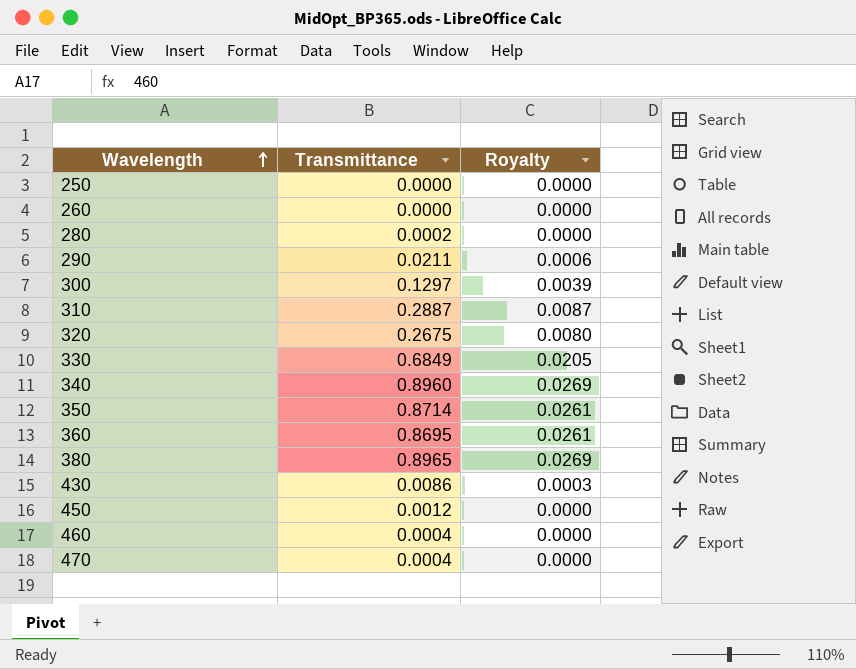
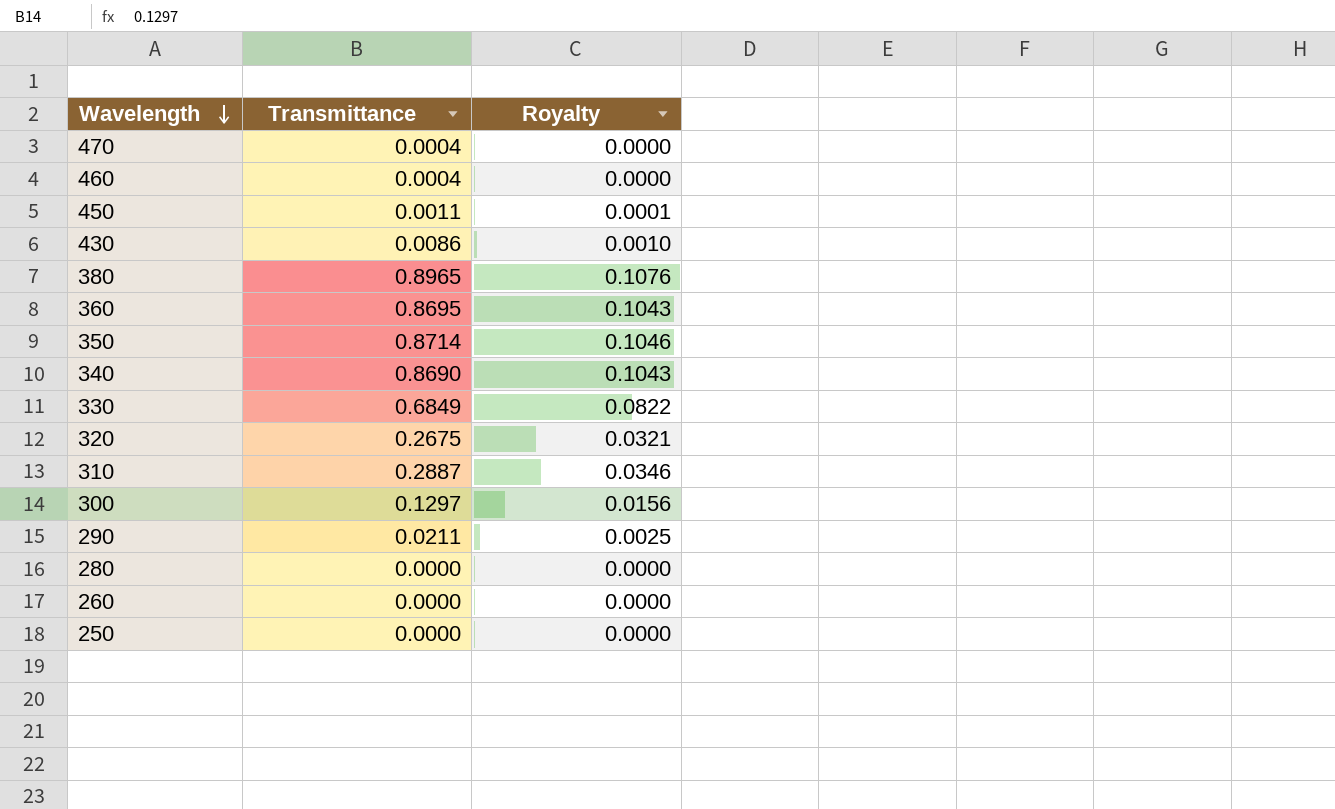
row order: Wavelength ascending -> Wavelength descending
column Royalty | formula: [Transmittance] * 0.03 -> [Transmittance] * 0.12
450 | Transmittance: 0.0012 -> 0.0011
340 | Transmittance: 0.8960 -> 0.8690
280 | Transmittance: 0.0002 -> 0.0000

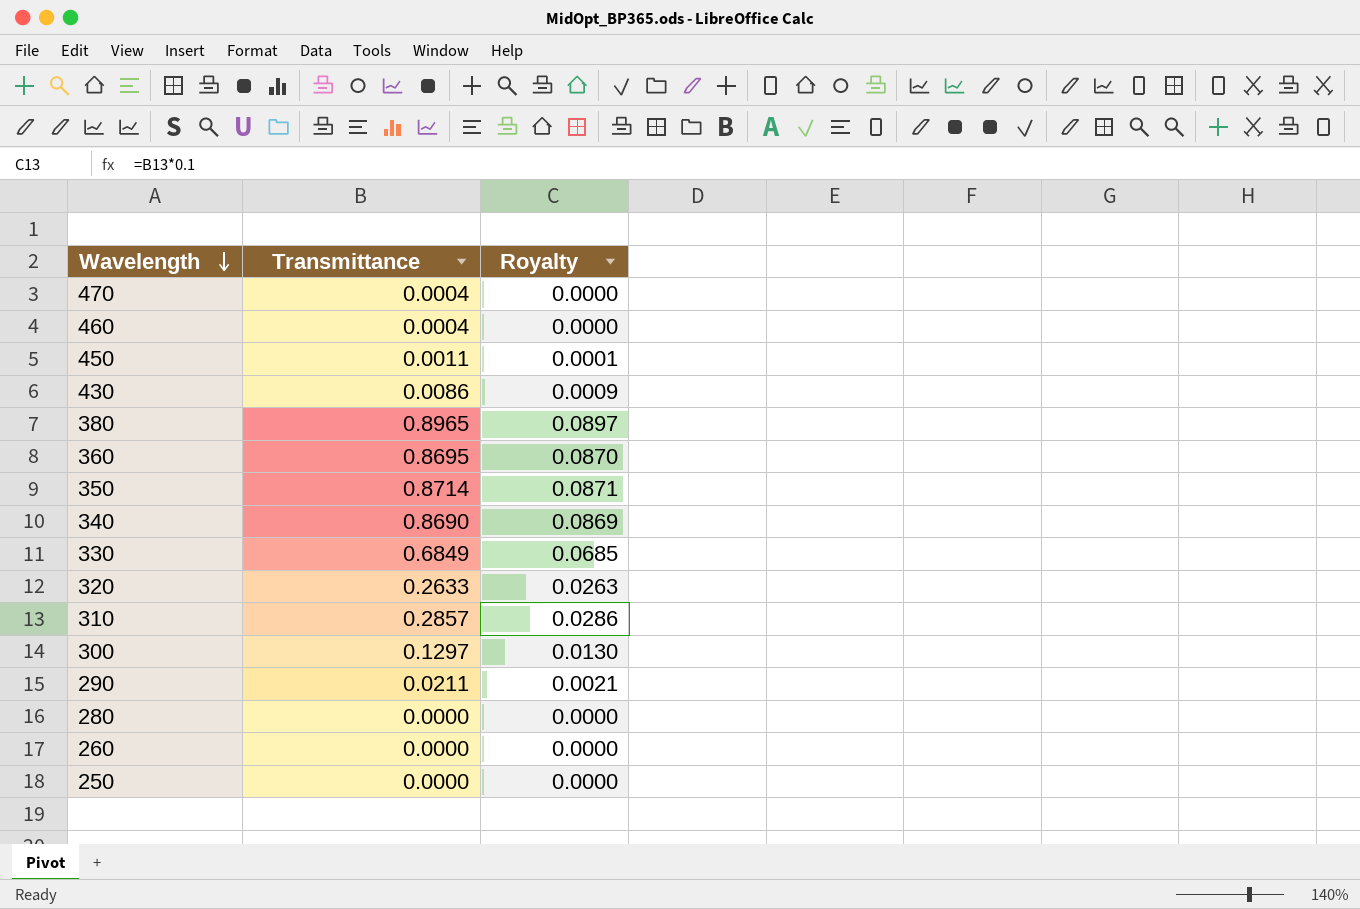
column Royalty | formula: [Transmittance] * 0.12 -> [Transmittance] * 0.1
320 | Transmittance: 0.2675 -> 0.2633
310 | Transmittance: 0.2887 -> 0.2857

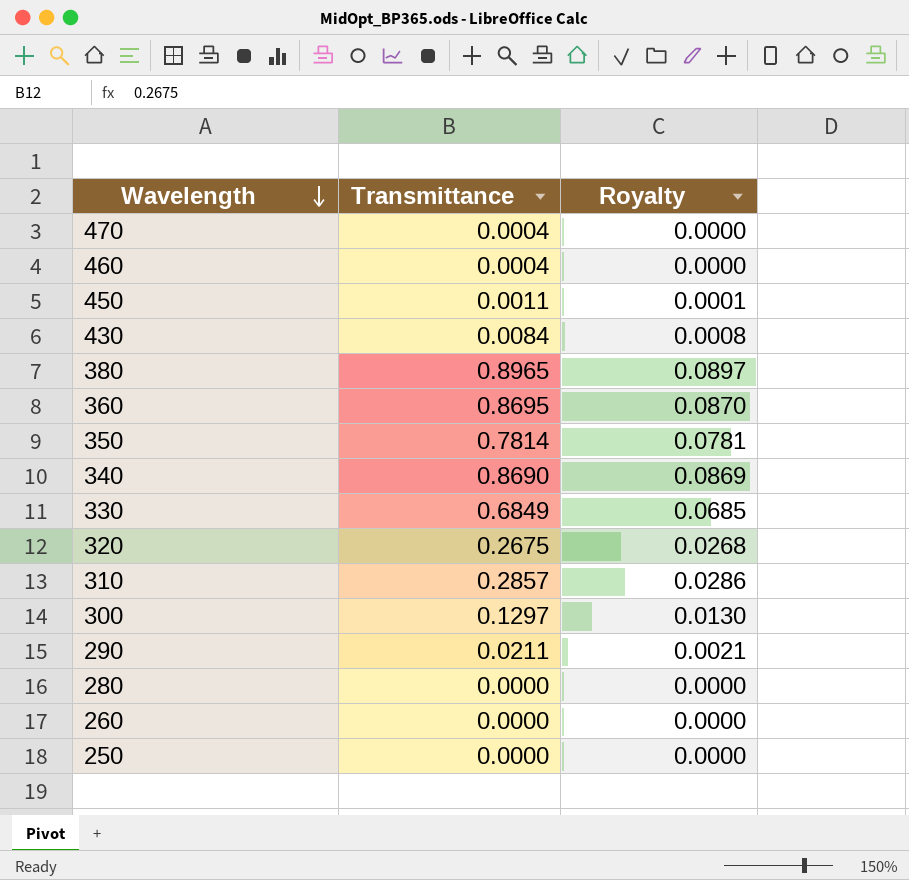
430 | Transmittance: 0.0086 -> 0.0084
430 | Royalty: 0.0009 -> 0.0008
350 | Transmittance: 0.8714 -> 0.7814
350 | Royalty: 0.0871 -> 0.0781
320 | Transmittance: 0.2633 -> 0.2675
320 | Royalty: 0.0263 -> 0.0268

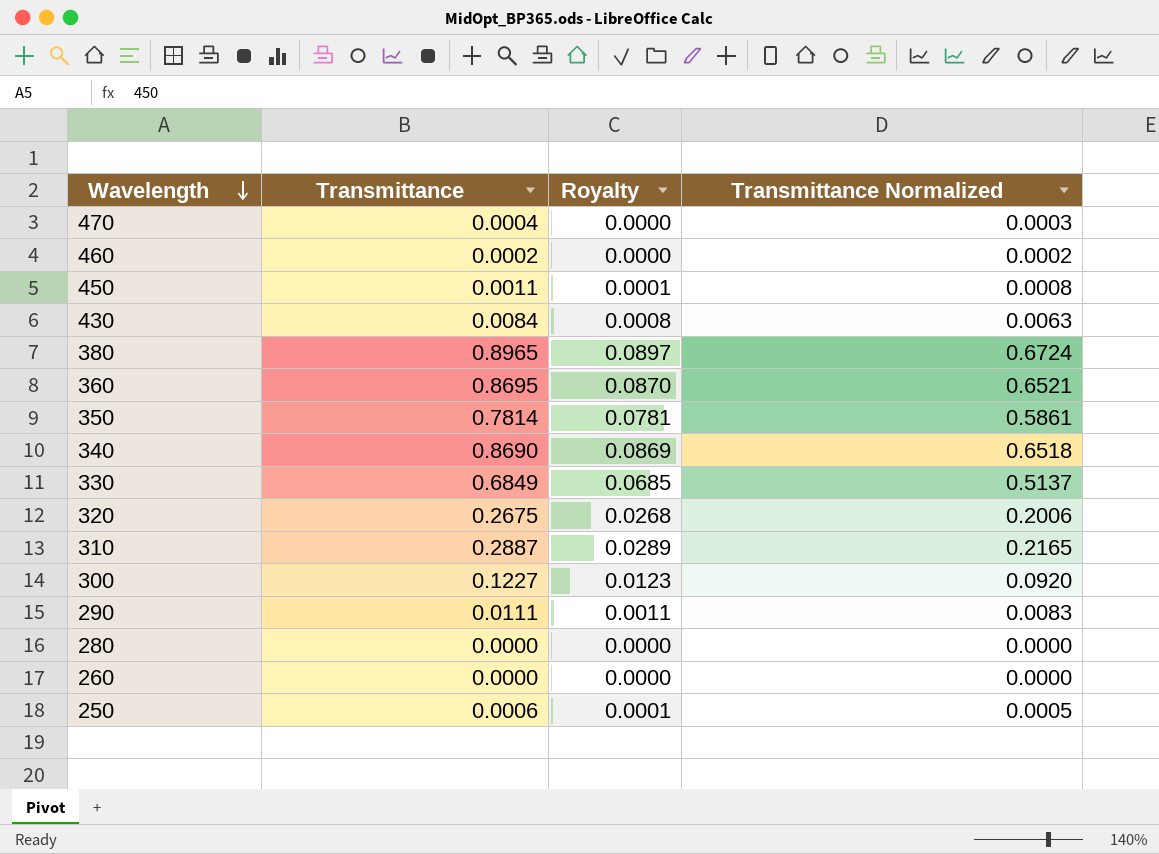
column Transmittance Normalized | formula: none -> [Transmittance] * 0.75
460 | Transmittance: 0.0004 -> 0.0002
310 | Transmittance: 0.2857 -> 0.2887
310 | Royalty: 0.0286 -> 0.0289
300 | Transmittance: 0.1297 -> 0.1227
300 | Royalty: 0.0130 -> 0.0123
290 | Transmittance: 0.0211 -> 0.0111
290 | Royalty: 0.0021 -> 0.0011
250 | Transmittance: 0.0000 -> 0.0006
250 | Royalty: 0.0000 -> 0.0001

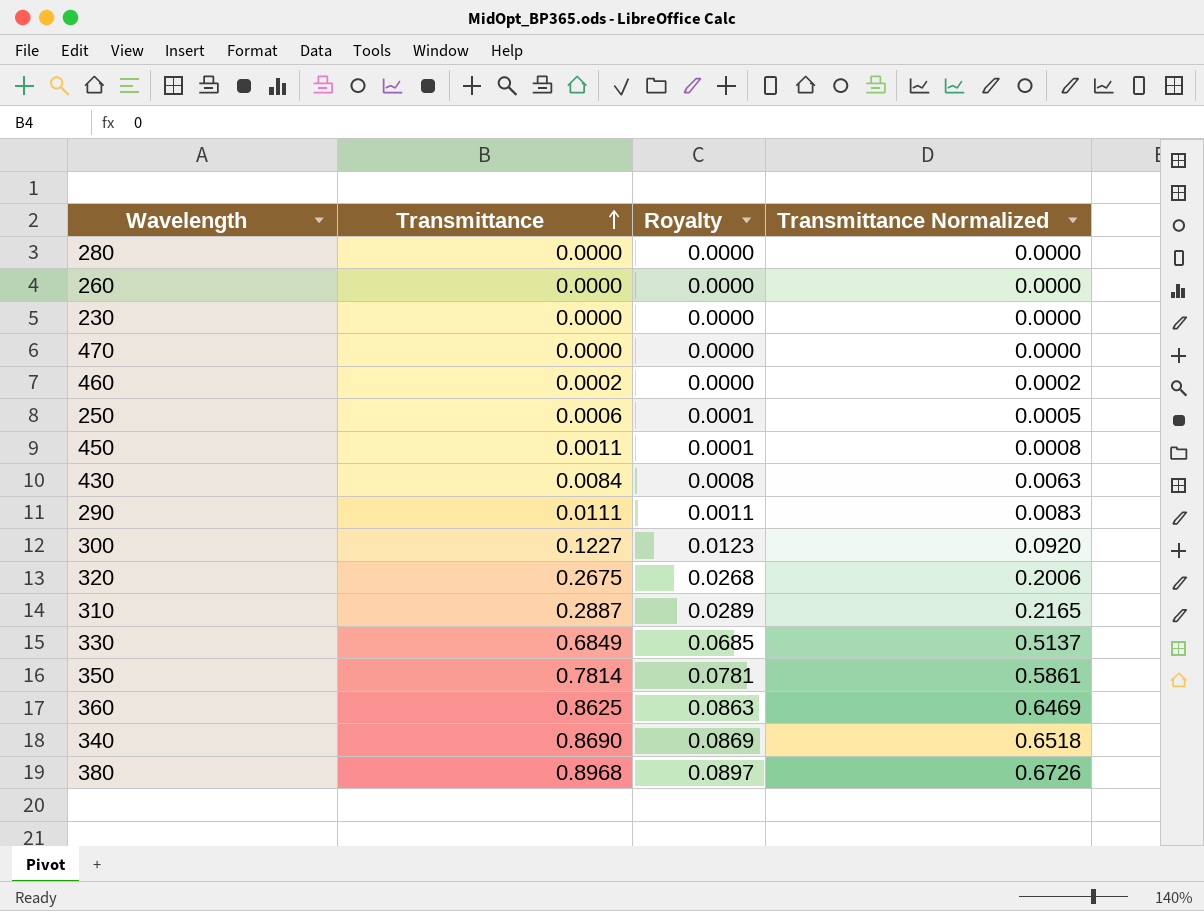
row order: Wavelength descending -> Transmittance ascending
row 230: none -> 0.0000 | 0.0000 | 0.0000
470 | Transmittance: 0.0004 -> 0.0000
470 | Transmittance Normalized: 0.0003 -> 0.0000
360 | Transmittance: 0.8695 -> 0.8625
360 | Royalty: 0.0870 -> 0.0863
360 | Transmittance Normalized: 0.6521 -> 0.6469
380 | Transmittance: 0.8965 -> 0.8968
380 | Transmittance Normalized: 0.6724 -> 0.6726

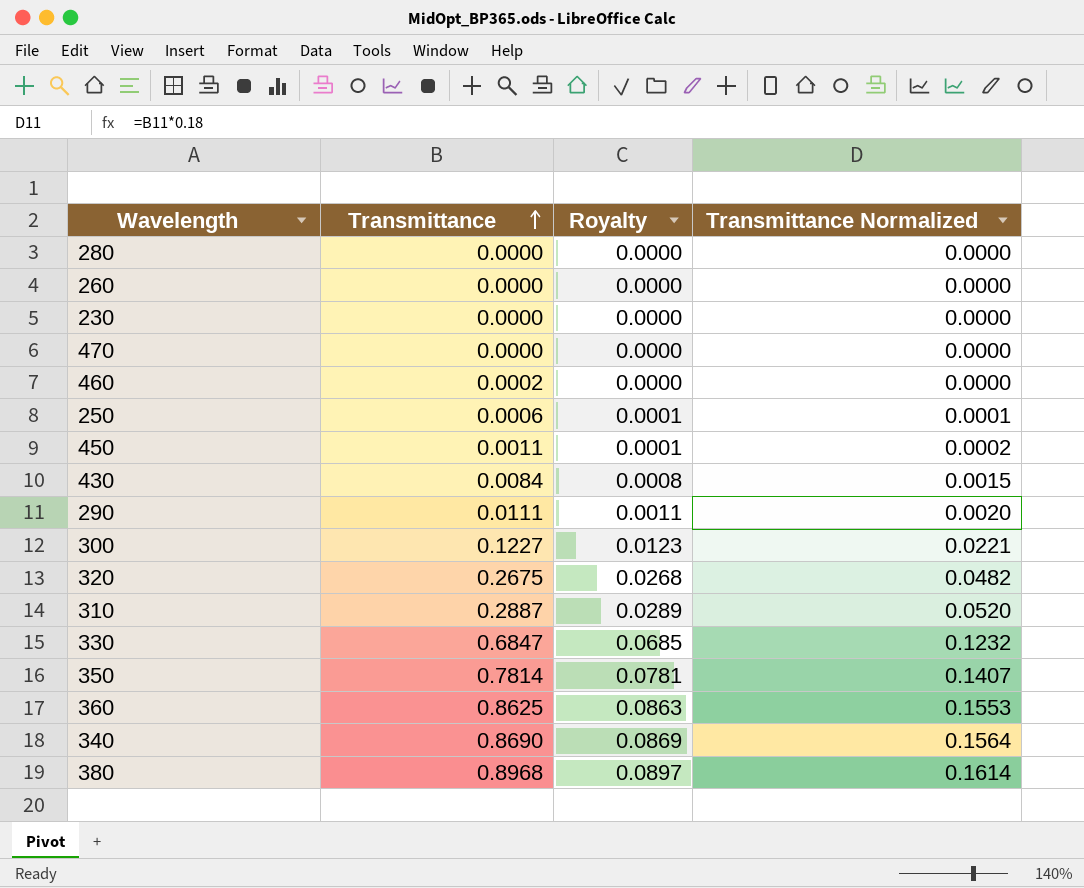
column Transmittance Normalized | formula: [Transmittance] * 0.75 -> [Transmittance] * 0.18
330 | Transmittance: 0.6849 -> 0.6847

